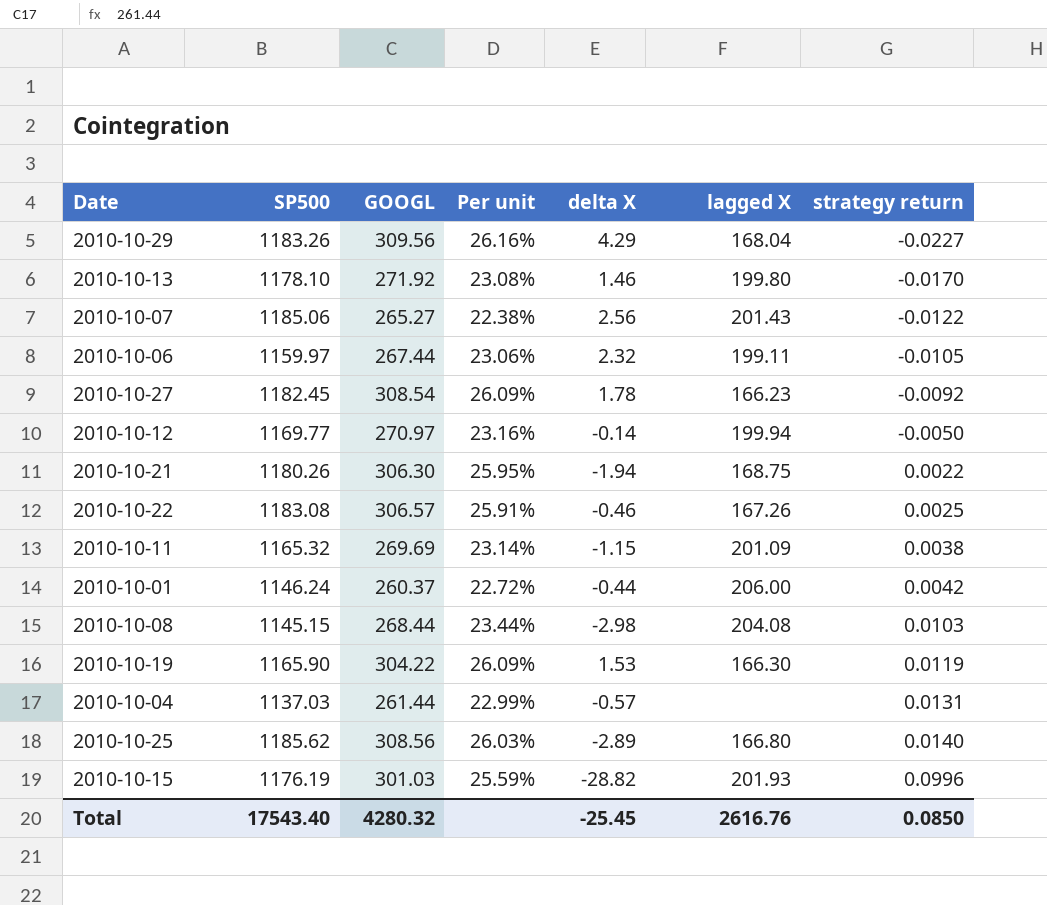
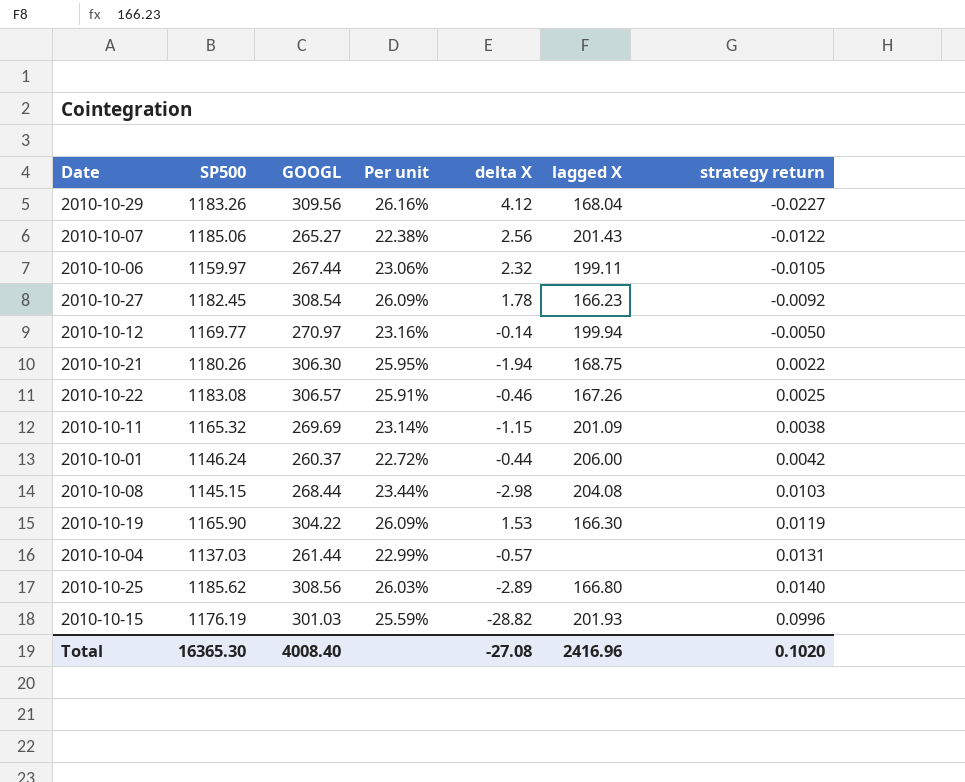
row 2010-10-13: 1178.10 | 271.92 | 23.08% | 1.46 | 199.80 | -0.0170 -> none
2010-10-29 | delta X: 4.29 -> 4.12
Total | SP500: 17543.40 -> 16365.30
Total | GOOGL: 4280.32 -> 4008.40
Total | delta X: -25.45 -> -27.08
Total | lagged X: 2616.76 -> 2416.96
Total | strategy return: 0.0850 -> 0.1020

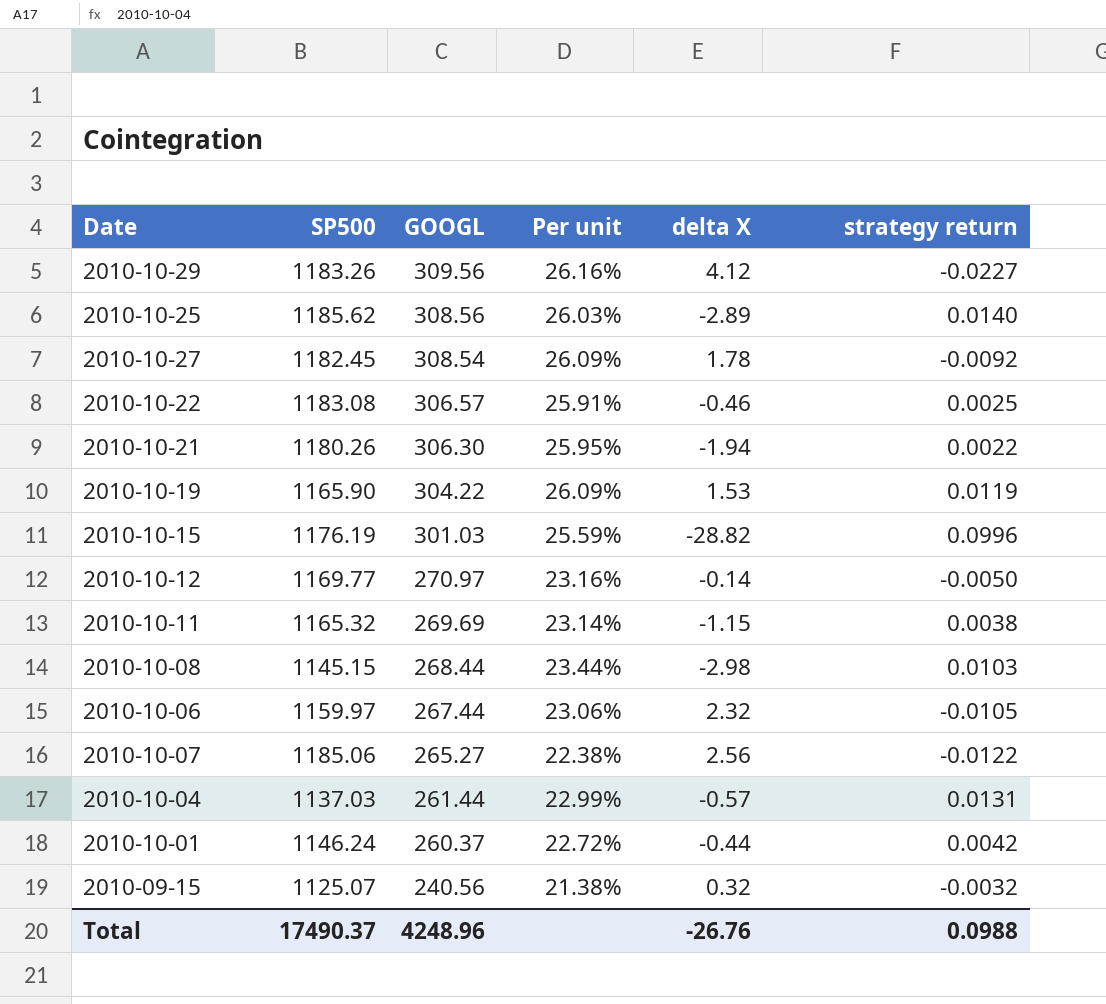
row order: strategy return ascending -> GOOGL descending
column lagged X | position: 6 -> none
row 2010-09-15: none -> 1125.07 | 240.56 | 21.38% | 0.32 | -0.0032
Total | SP500: 16365.30 -> 17490.37
Total | GOOGL: 4008.40 -> 4248.96
Total | delta X: -27.08 -> -26.76
Total | strategy return: 0.1020 -> 0.0988

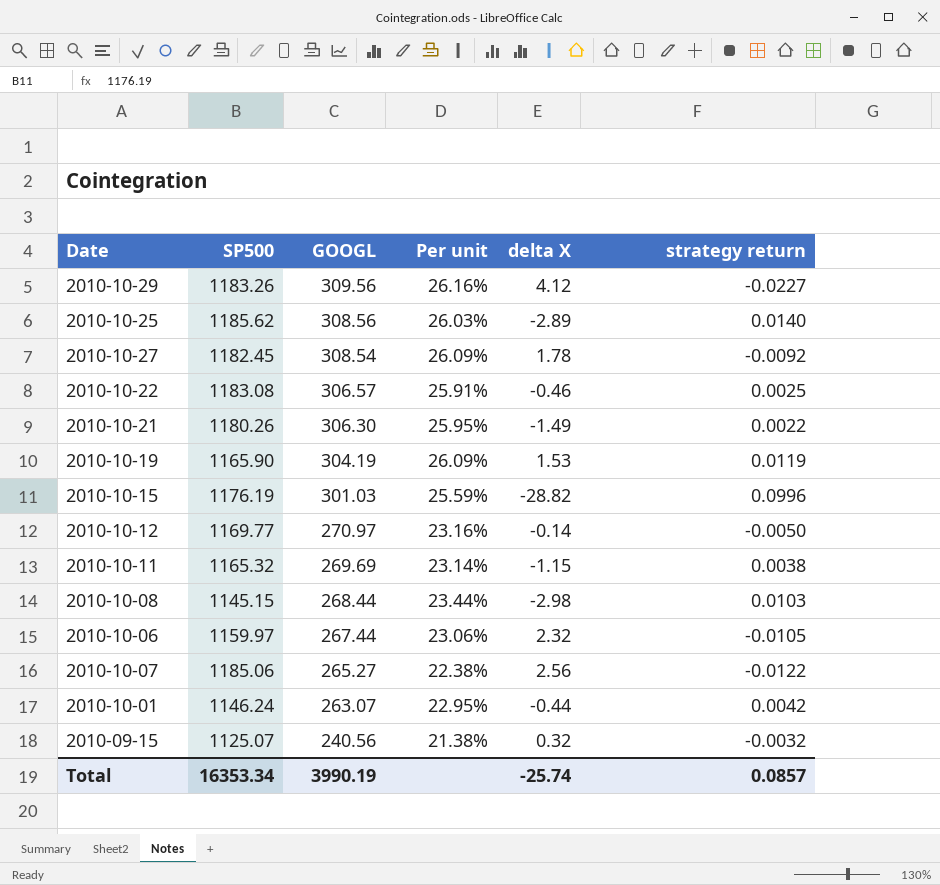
row 2010-10-04: 1137.03 | 261.44 | 22.99% | -0.57 | 0.0131 -> none
2010-10-21 | delta X: -1.94 -> -1.49
2010-10-19 | GOOGL: 304.22 -> 304.19
2010-10-01 | GOOGL: 260.37 -> 263.07
2010-10-01 | Per unit: 22.72% -> 22.95%
Total | SP500: 17490.37 -> 16353.34
Total | GOOGL: 4248.96 -> 3990.19
Total | delta X: -26.76 -> -25.74
Total | strategy return: 0.0988 -> 0.0857

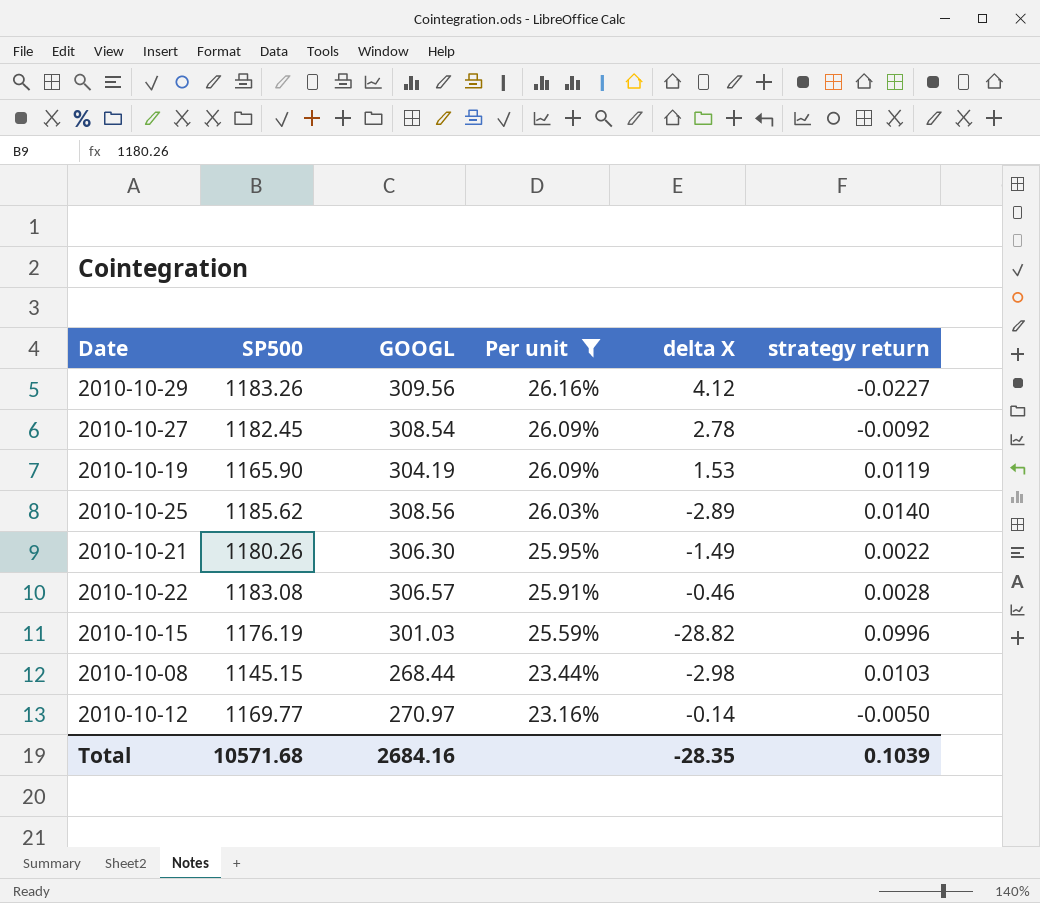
filter: none -> Per unit >= 23.16%
row order: GOOGL descending -> Per unit descending
2010-10-27 | delta X: 1.78 -> 2.78
2010-10-22 | strategy return: 0.0025 -> 0.0028
Total | SP500: 16353.34 -> 10571.68
Total | GOOGL: 3990.19 -> 2684.16
Total | delta X: -25.74 -> -28.35
Total | strategy return: 0.0857 -> 0.1039

